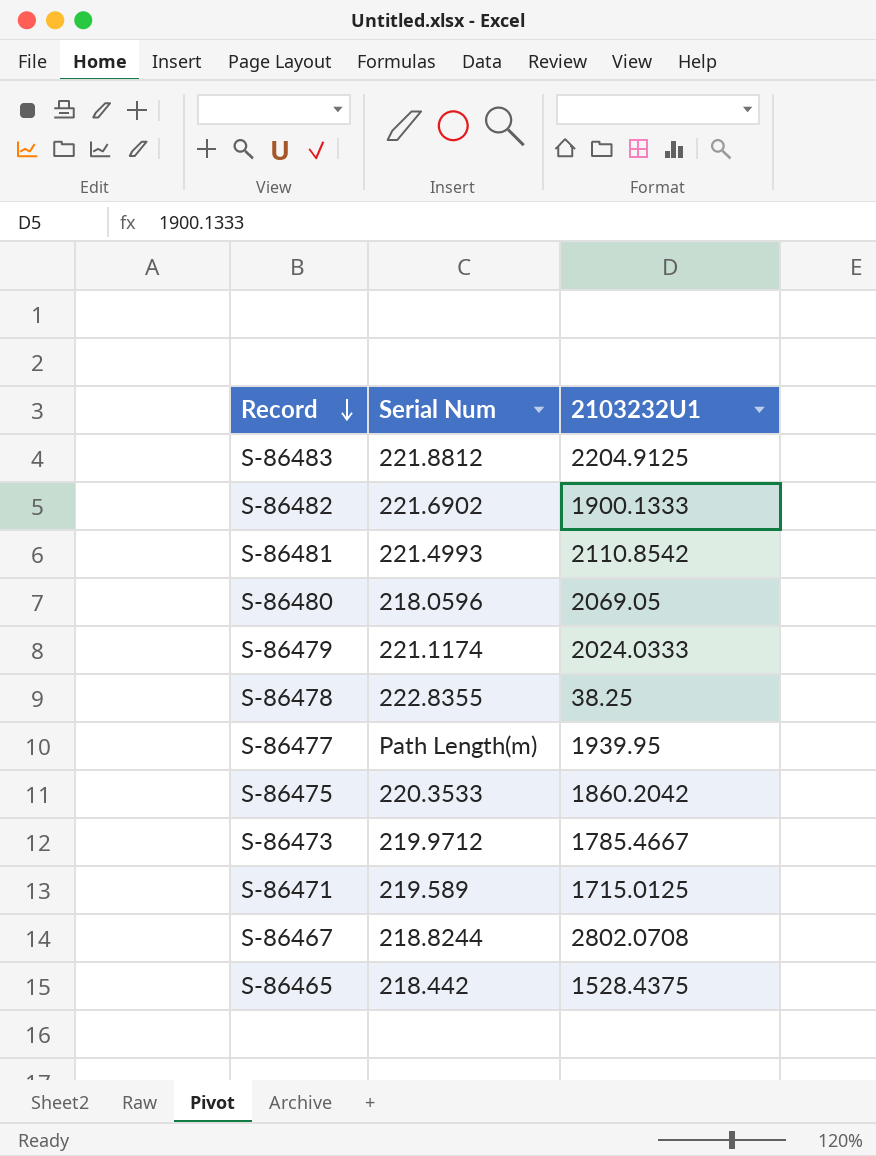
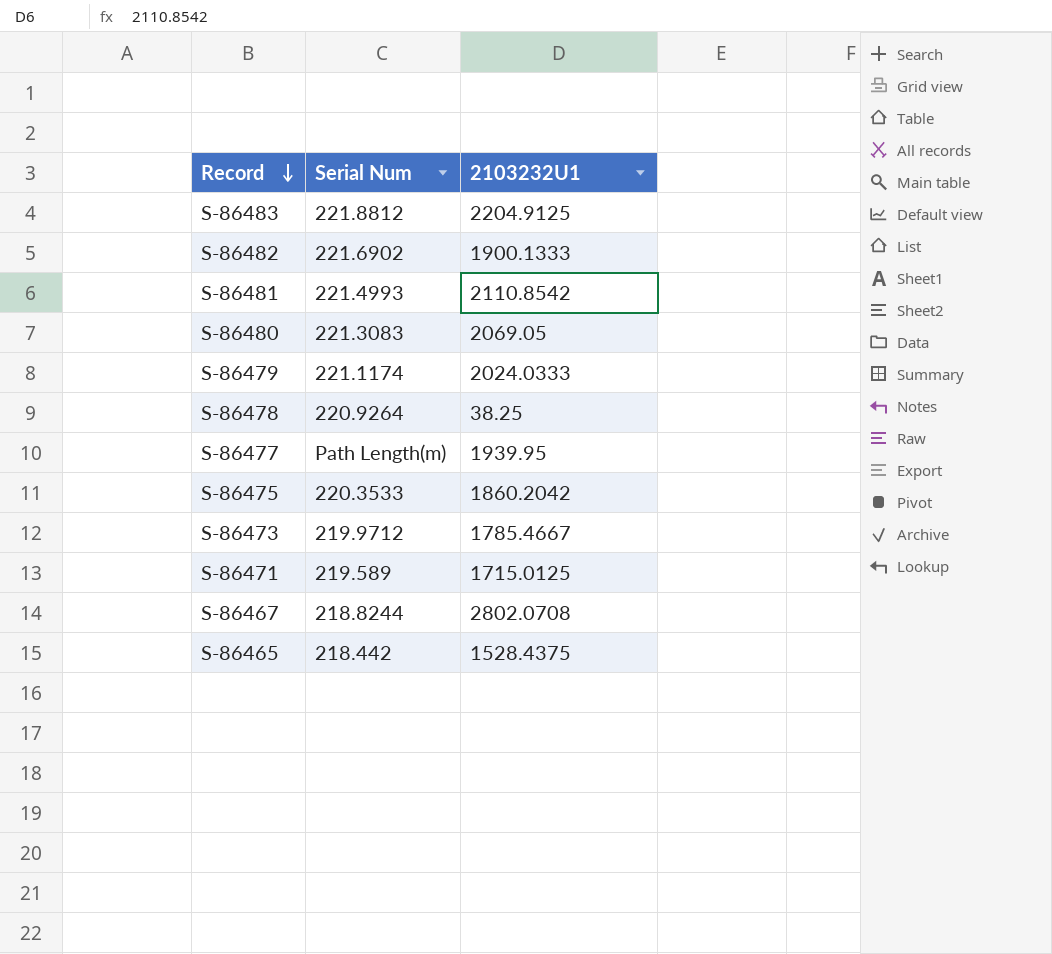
S-86480 | Serial Num: 218.0596 -> 221.3083
S-86478 | Serial Num: 222.8355 -> 220.9264

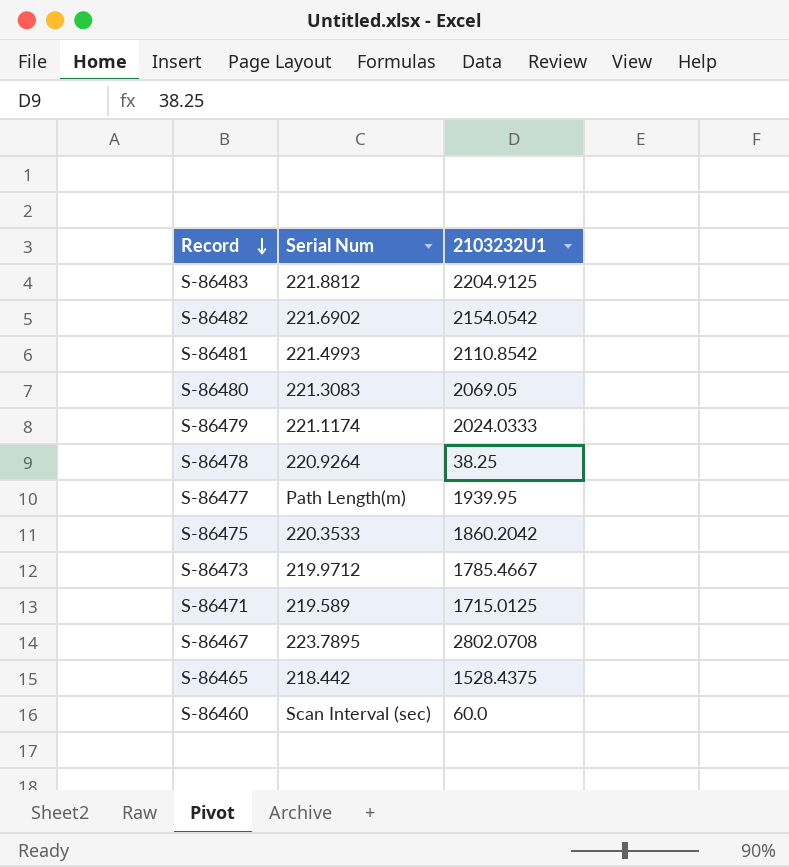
S-86482 | 2103232U1: 1900.1333 -> 2154.0542
S-86467 | Serial Num: 218.8244 -> 223.7895
row S-86460: none -> Scan Interval (sec) | 60.0

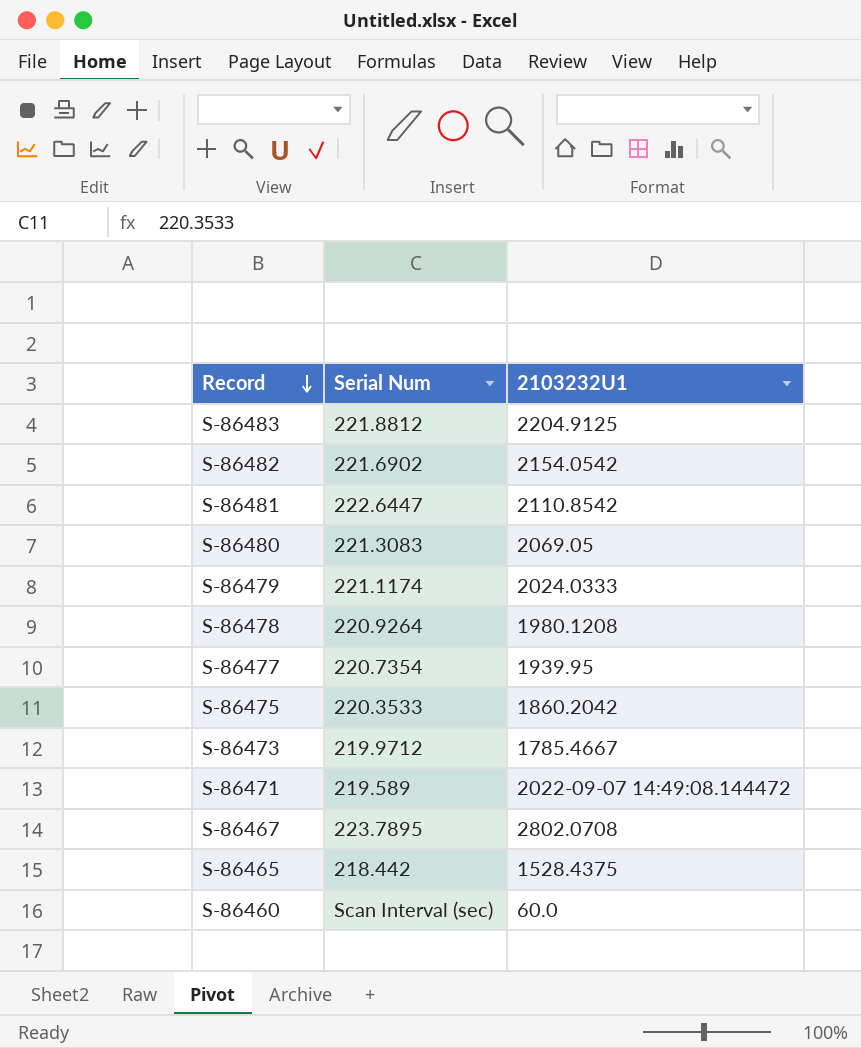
S-86481 | Serial Num: 221.4993 -> 222.6447
S-86478 | 2103232U1: 38.25 -> 1980.1208
S-86477 | Serial Num: Path Length(m) -> 220.7354
S-86471 | 2103232U1: 1715.0125 -> 2022-09-07 14:49:08.144472

